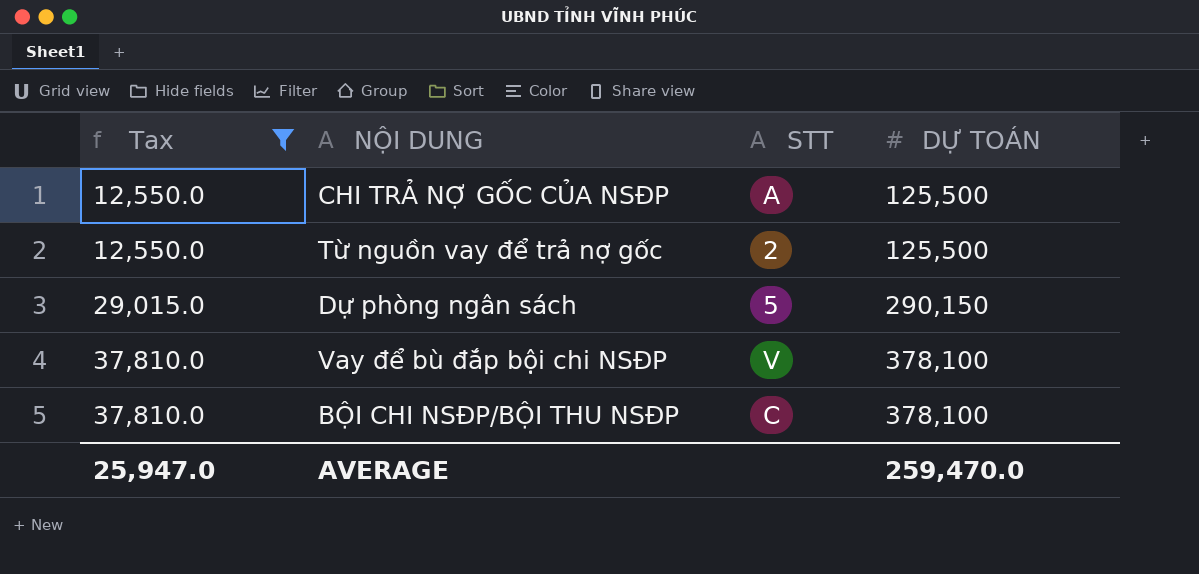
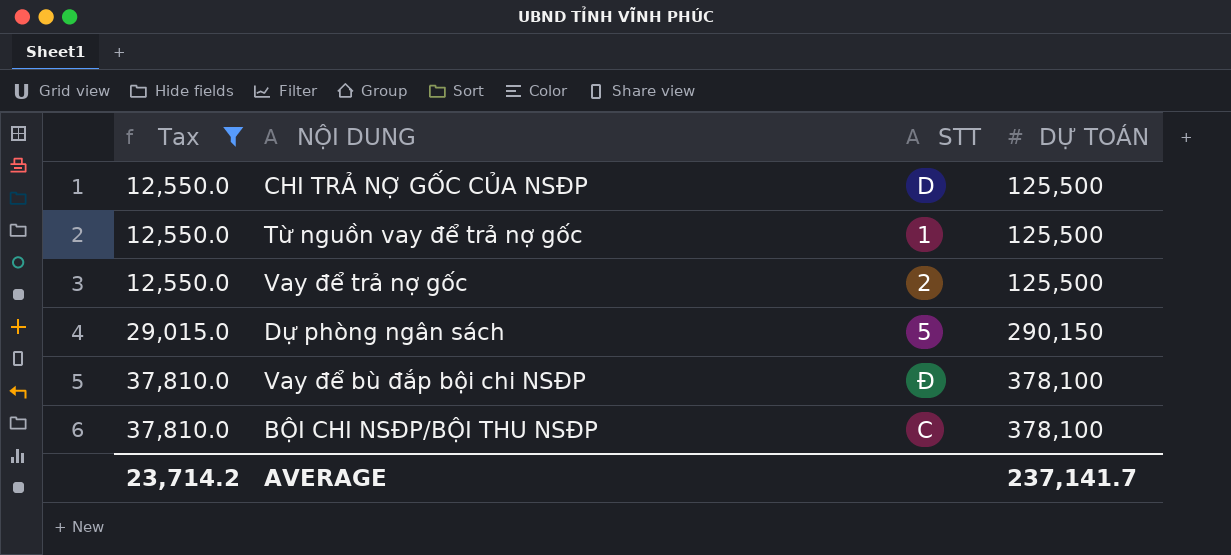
CHI TRẢ NỢ GỐC CỦA NSĐP | STT: A -> D
Từ nguồn vay để trả nợ gốc | STT: 2 -> 1
row Vay để trả nợ gốc: none -> 12,550.0 | 2 | 125,500
Vay để bù đắp bội chi NSĐP | STT: V -> Đ
AVERAGE | Tax: 25,947.0 -> 23,714.2
AVERAGE | DỰ TOÁN: 259,470.0 -> 237,141.7

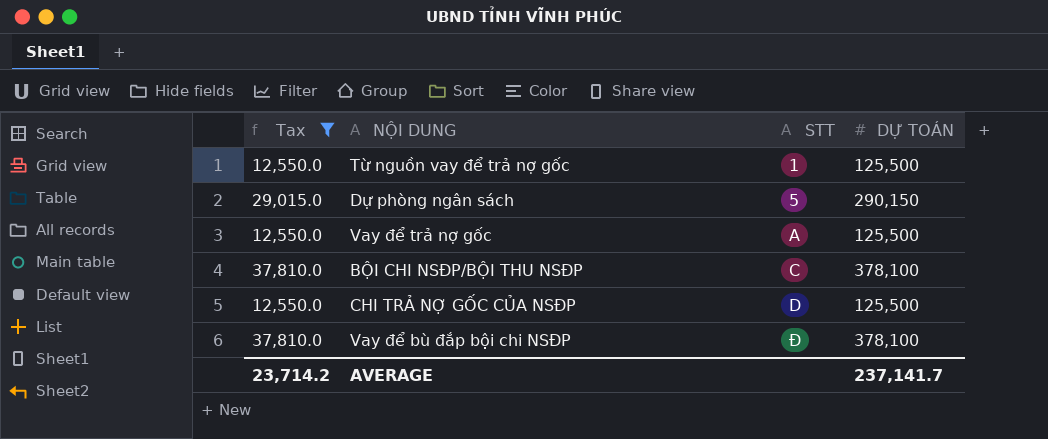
row order: Tax ascending -> STT ascending
Vay để trả nợ gốc | STT: 2 -> A

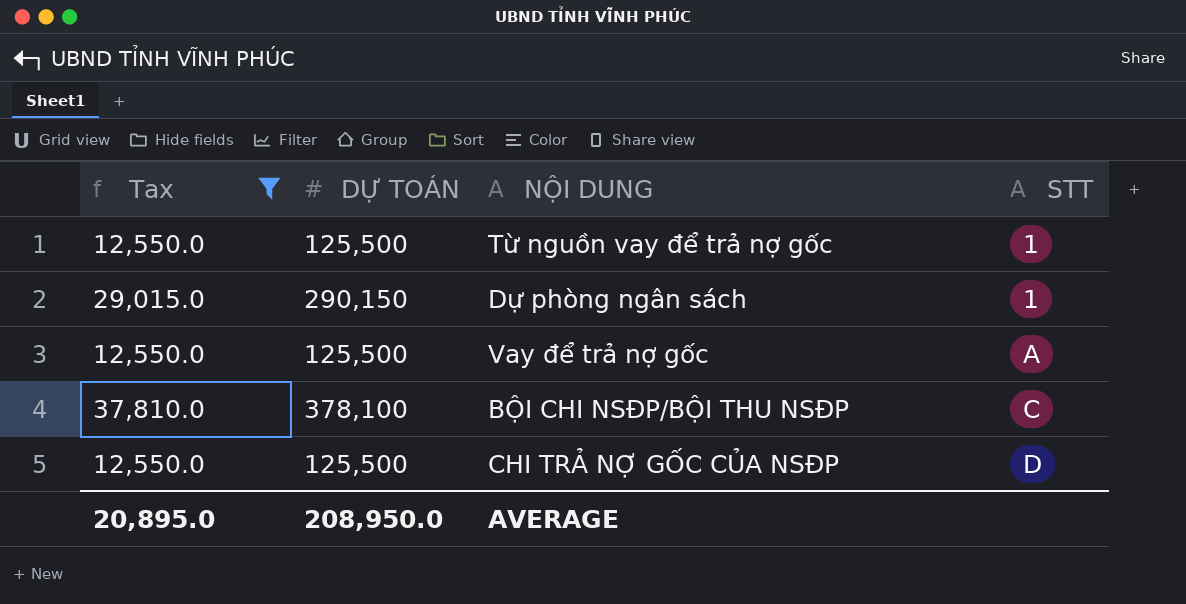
column DỰ TOÁN | position: 4 -> 2
row Vay để bù đắp bội chi NSĐP: 37,810.0 | Đ | 378,100 -> none
Dự phòng ngân sách | STT: 5 -> 1
AVERAGE | Tax: 23,714.2 -> 20,895.0
AVERAGE | DỰ TOÁN: 237,141.7 -> 208,950.0

